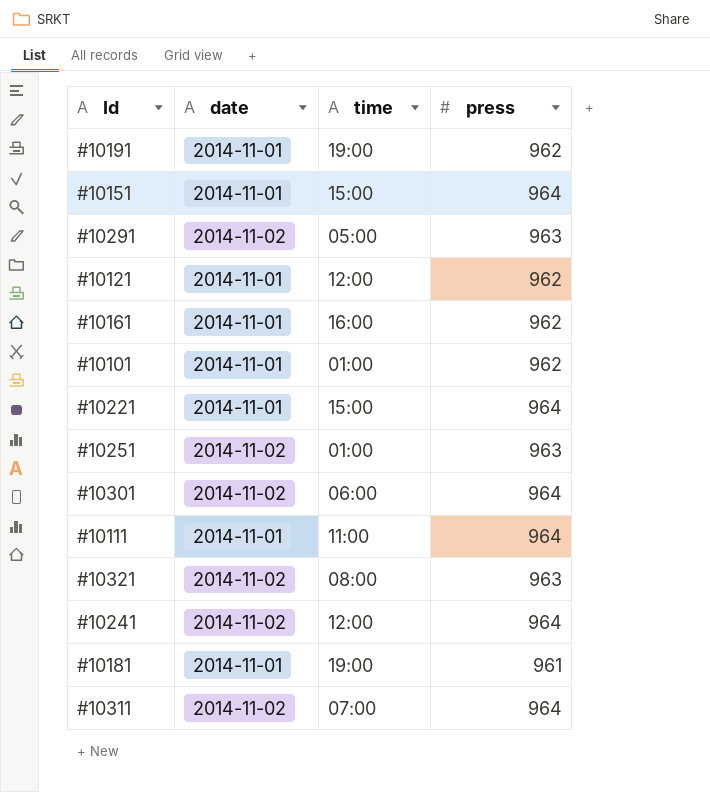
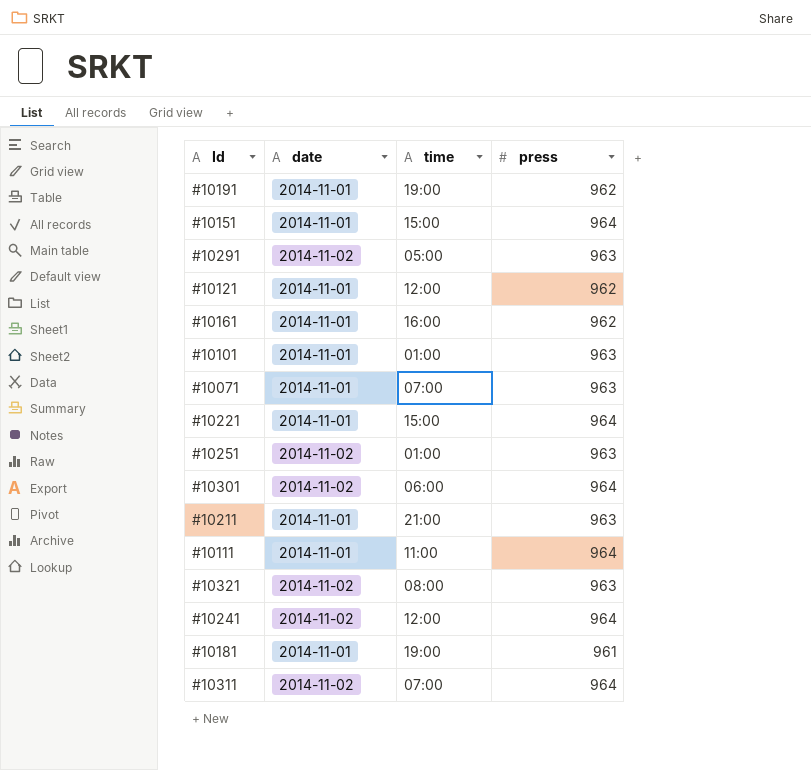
#10101 | press: 962 -> 963
row #10071: none -> 2014-11-01 | 07:00 | 963
row #10211: none -> 2014-11-01 | 21:00 | 963

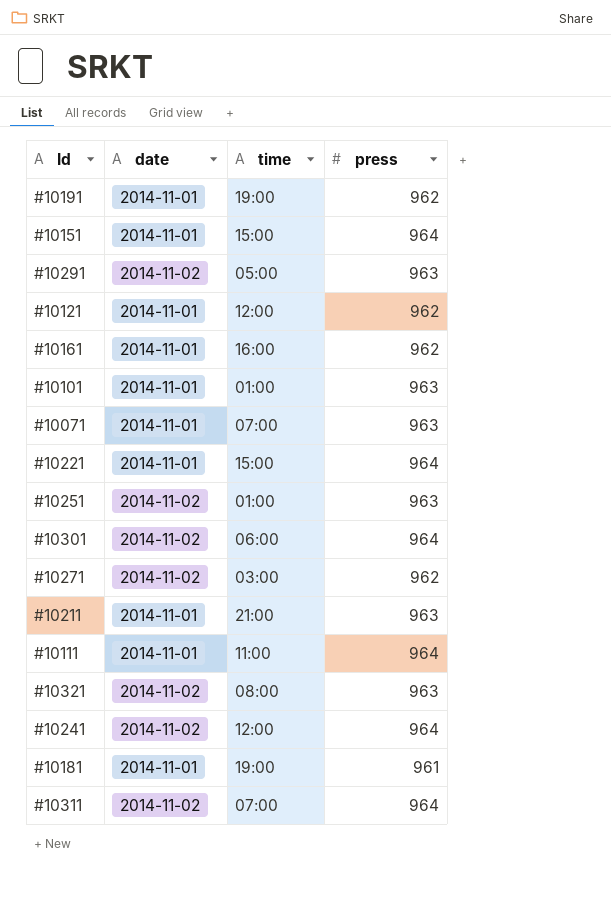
row #10271: none -> 2014-11-02 | 03:00 | 962

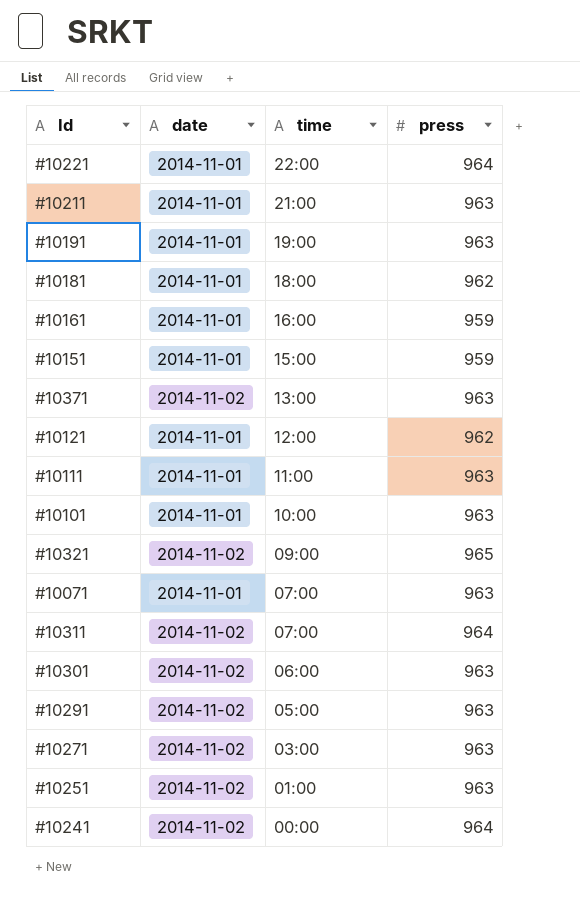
row order: none -> time descending
#10221 | time: 15:00 -> 22:00
#10191 | press: 962 -> 963
#10181 | time: 19:00 -> 18:00
#10181 | press: 961 -> 962
#10161 | press: 962 -> 959
#10151 | press: 964 -> 959
row #10371: none -> 2014-11-02 | 13:00 | 963
#10111 | press: 964 -> 963
#10101 | time: 01:00 -> 10:00
#10321 | time: 08:00 -> 09:00
#10321 | press: 963 -> 965
#10301 | press: 964 -> 963
#10271 | press: 962 -> 963
#10241 | time: 12:00 -> 00:00

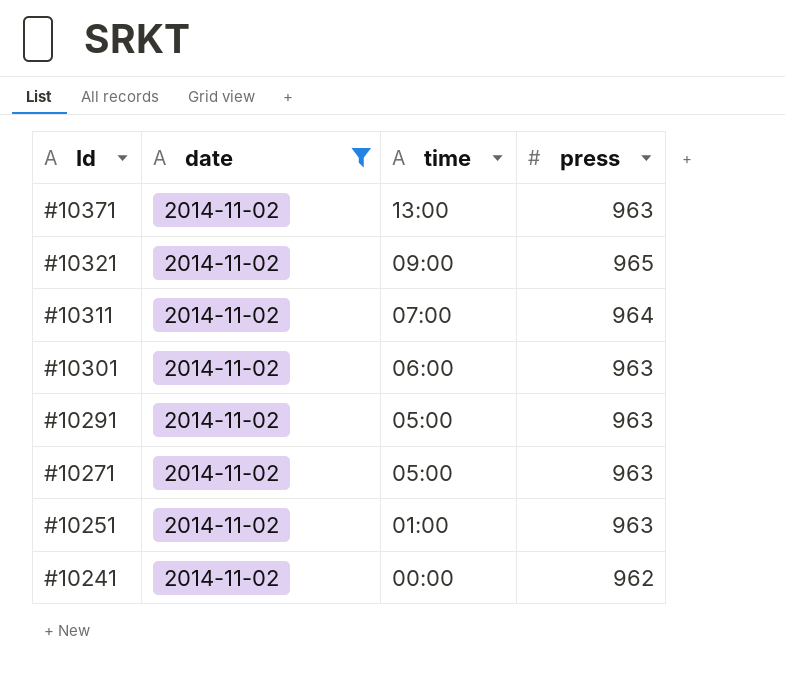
filter: none -> date = 2014-11-02
#10271 | time: 03:00 -> 05:00
#10241 | press: 964 -> 962

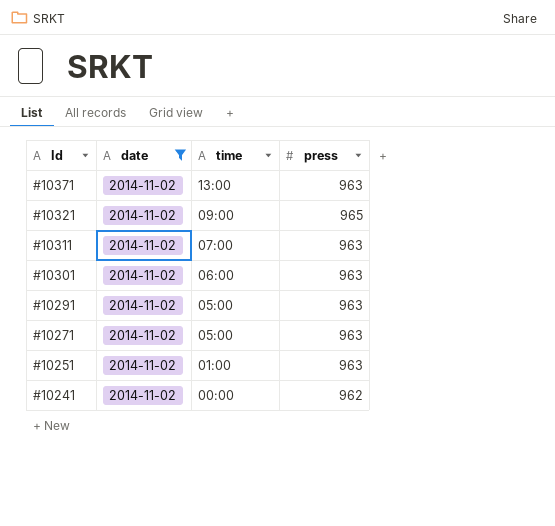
#10311 | press: 964 -> 963

